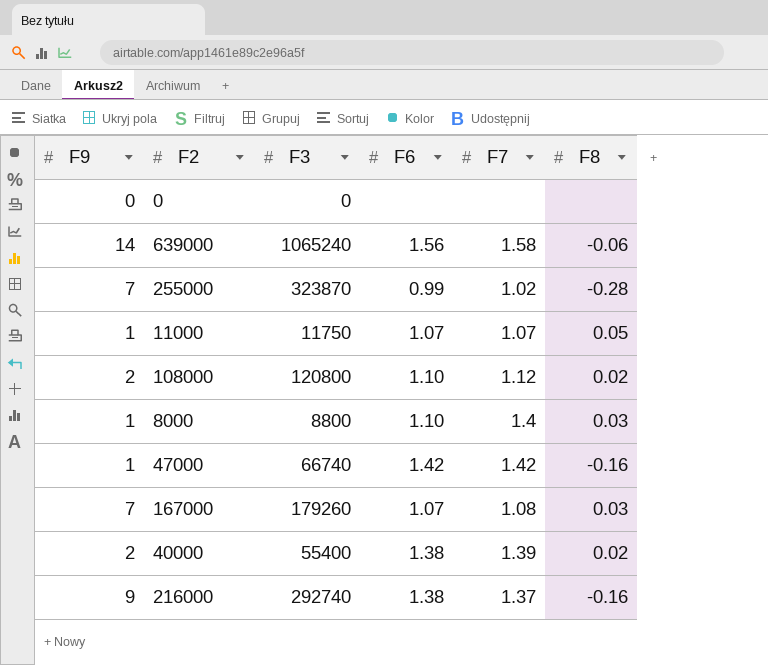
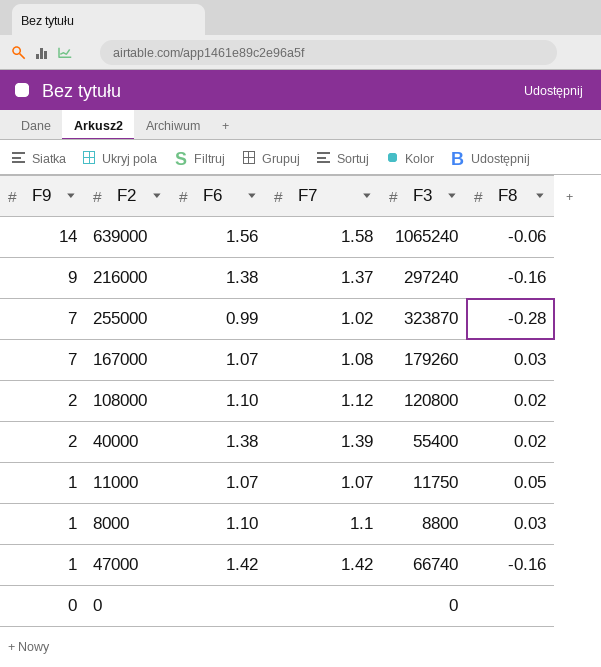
row order: none -> F9 descending
column F3 | position: 3 -> 5
216000 | F3: 292740 -> 297240
8000 | F7: 1.4 -> 1.1

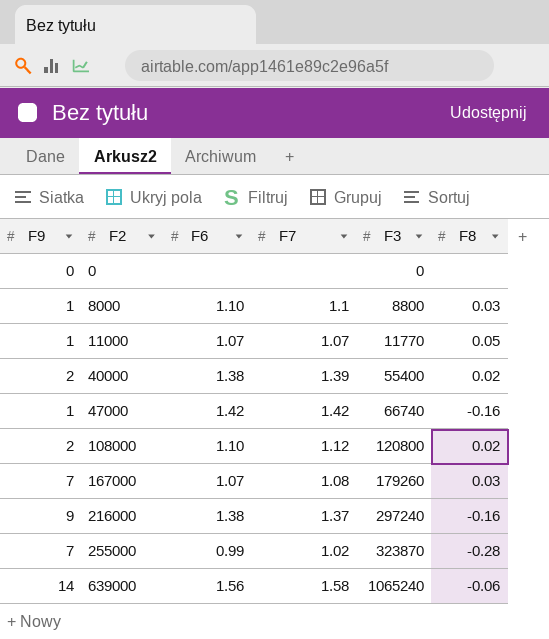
row order: F9 descending -> F2 ascending
11000 | F3: 11750 -> 11770

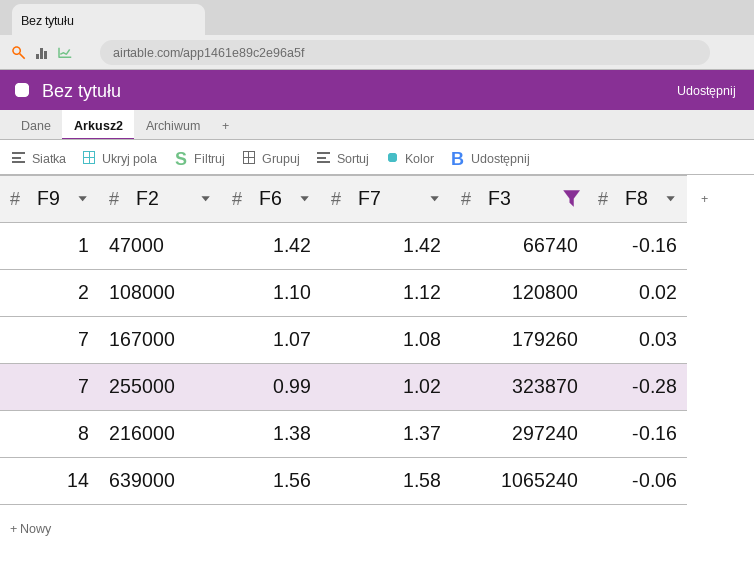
filter: none -> F3 >= 66740
row order: F2 ascending -> F9 ascending
216000 | F9: 9 -> 8

